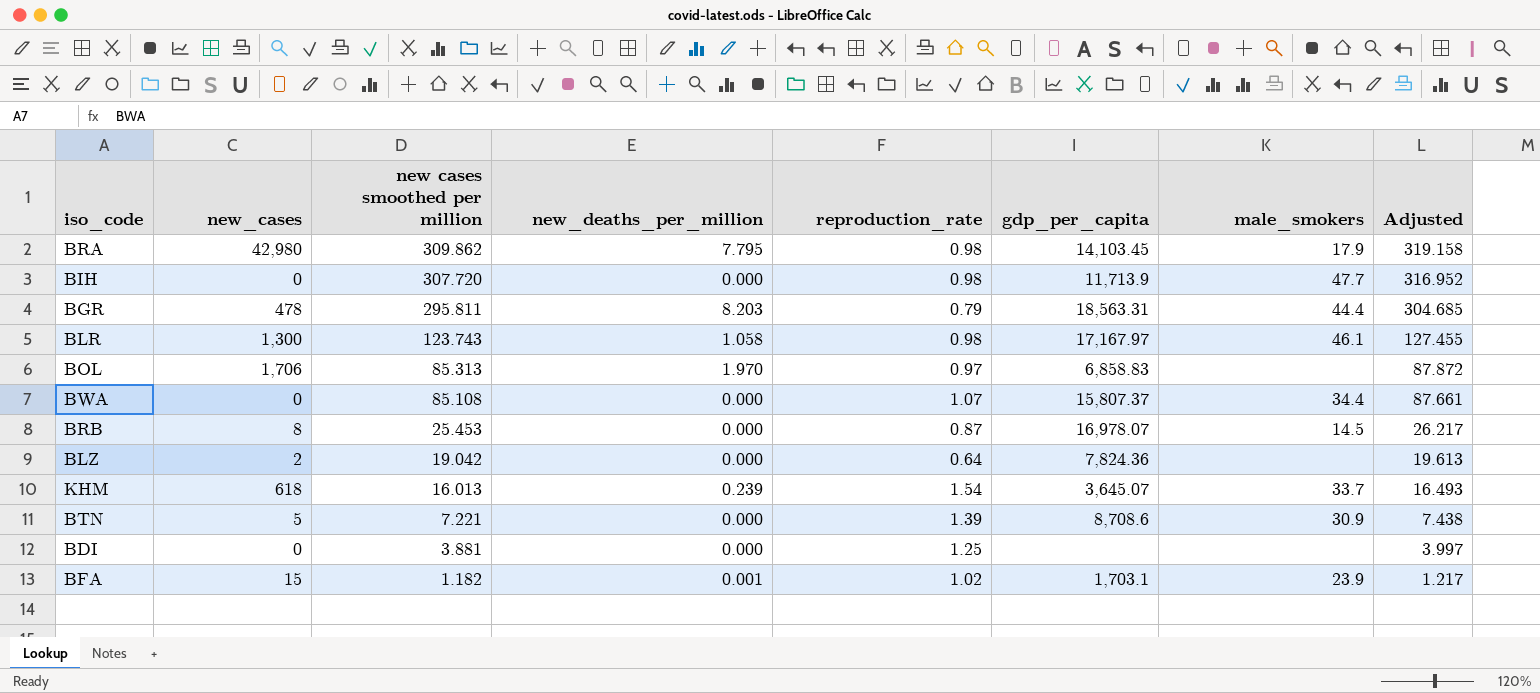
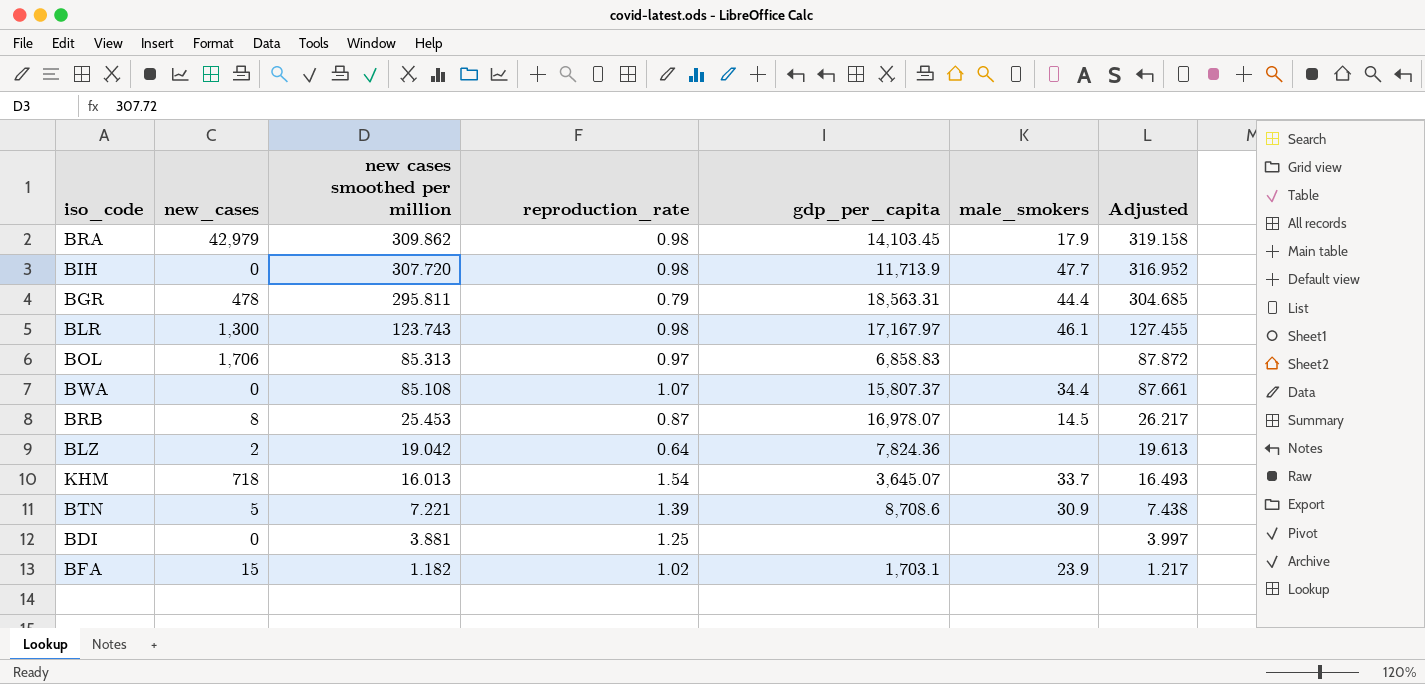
column new_deaths_per_million | position: 4 -> none
BRA | new_cases: 42,980 -> 42,979
KHM | new_cases: 618 -> 718

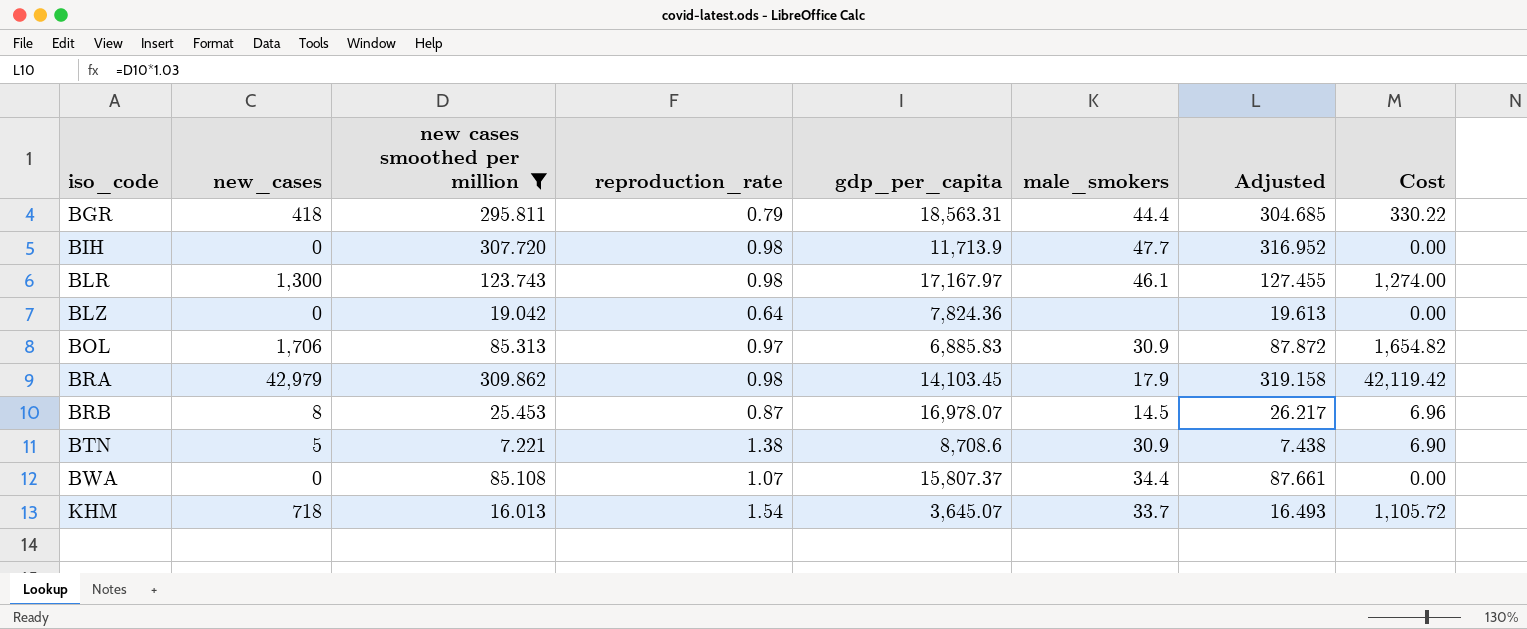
filter: none -> new cases smoothed per million >= 7.221
row order: new cases smoothed per million descending -> iso_code ascending
column Cost | formula: none -> [new_cases] * [reproduction_rate]
BGR | new_cases: 478 -> 418
BLZ | new_cases: 2 -> 0
BOL | gdp_per_capita: 6,858.83 -> 6,885.83
BOL | male_smokers: none -> 30.9
BTN | reproduction_rate: 1.39 -> 1.38

